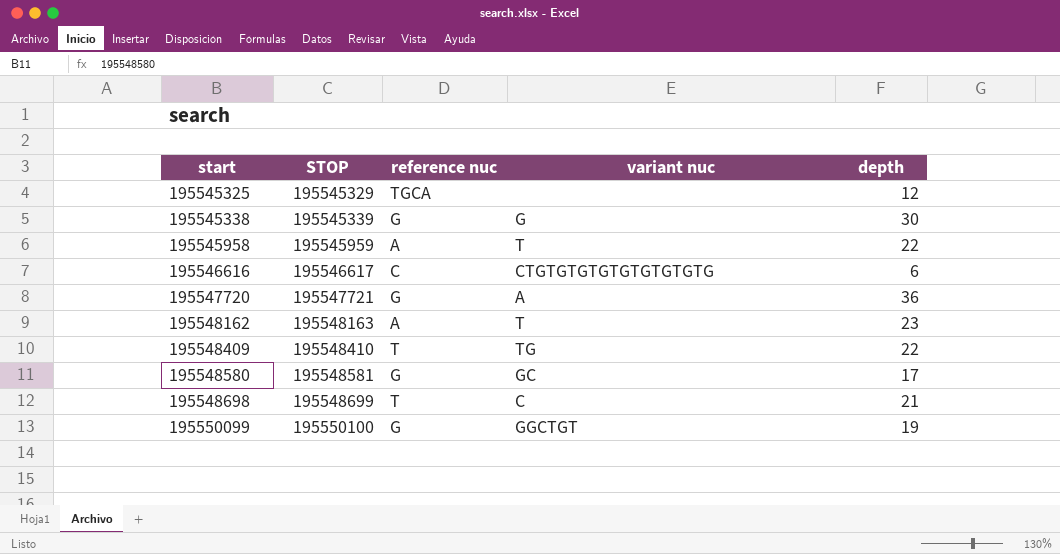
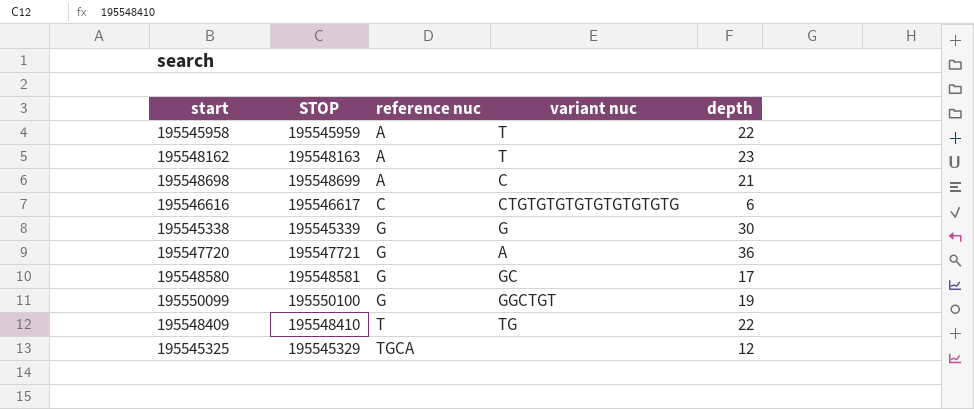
row order: start ascending -> reference nuc ascending
195548698 | reference nuc: T -> A

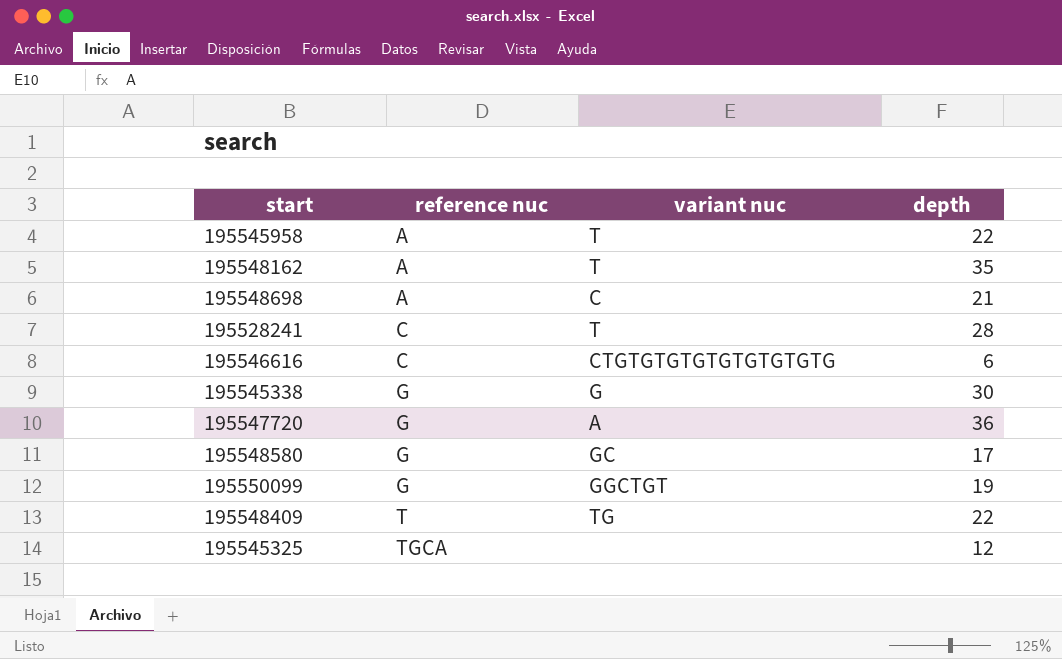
column STOP | position: 2 -> none
195548162 | depth: 23 -> 35
row 195528241: none -> C | T | 28

